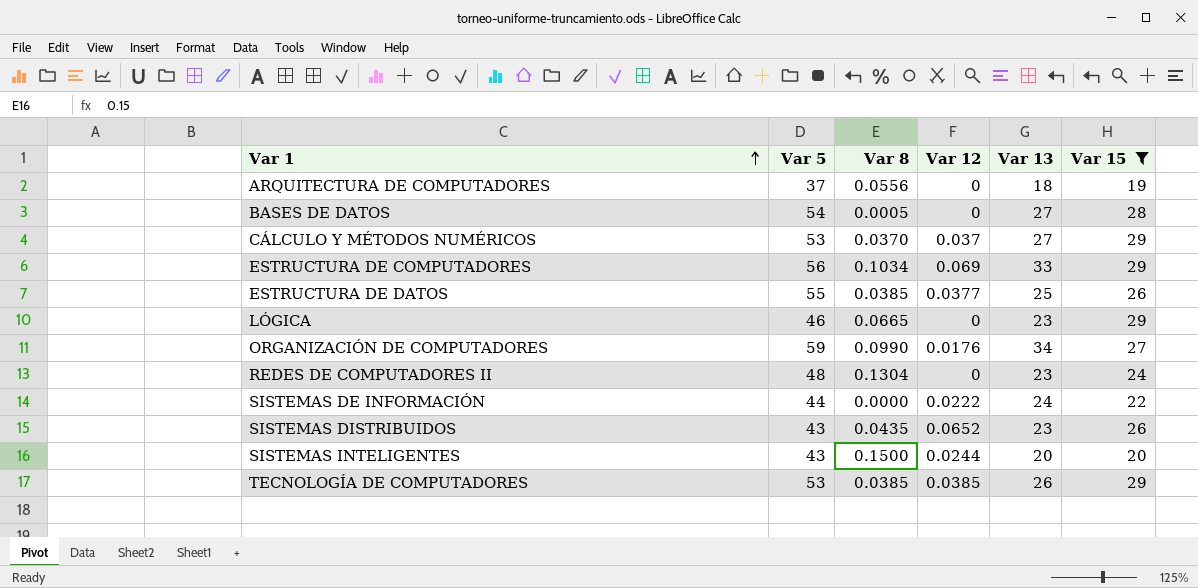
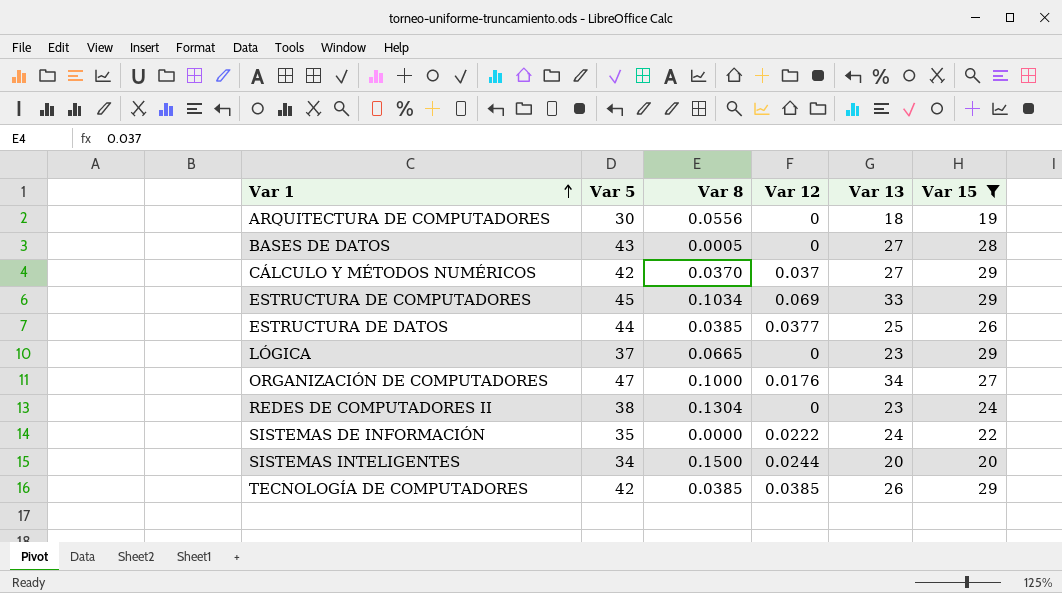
row SISTEMAS DISTRIBUIDOS: 43 | 0.0435 | 0.0652 | 23 | 26 -> none
ARQUITECTURA DE COMPUTADORES | Var 5: 37 -> 30
BASES DE DATOS | Var 5: 54 -> 43
CÁLCULO Y MÉTODOS NUMÉRICOS | Var 5: 53 -> 42
ESTRUCTURA DE COMPUTADORES | Var 5: 56 -> 45
ESTRUCTURA DE DATOS | Var 5: 55 -> 44
LÓGICA | Var 5: 46 -> 37
ORGANIZACIÓN DE COMPUTADORES | Var 5: 59 -> 47
ORGANIZACIÓN DE COMPUTADORES | Var 8: 0.0990 -> 0.1000
REDES DE COMPUTADORES II | Var 5: 48 -> 38
SISTEMAS DE INFORMACIÓN | Var 5: 44 -> 35
SISTEMAS INTELIGENTES | Var 5: 43 -> 34
TECNOLOGÍA DE COMPUTADORES | Var 5: 53 -> 42

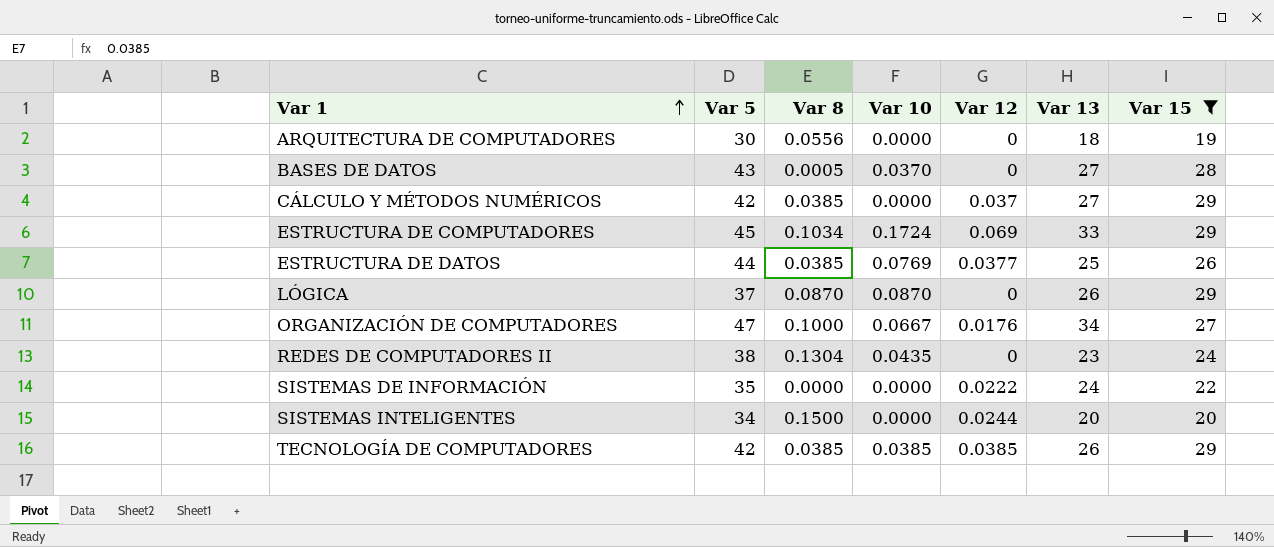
column Var 10 | position: none -> 4
CÁLCULO Y MÉTODOS NUMÉRICOS | Var 8: 0.0370 -> 0.0385
LÓGICA | Var 8: 0.0665 -> 0.0870
LÓGICA | Var 13: 23 -> 26

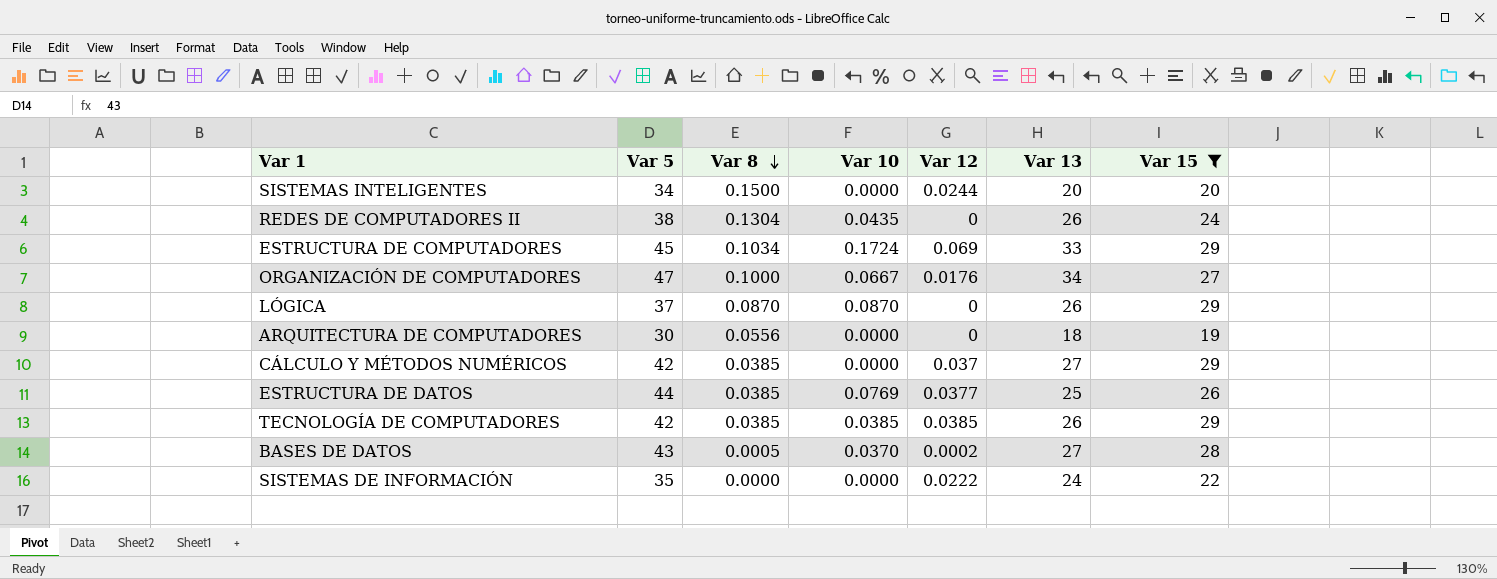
row order: Var 1 ascending -> Var 8 descending
REDES DE COMPUTADORES II | Var 13: 23 -> 26
BASES DE DATOS | Var 12: 0 -> 0.0002

